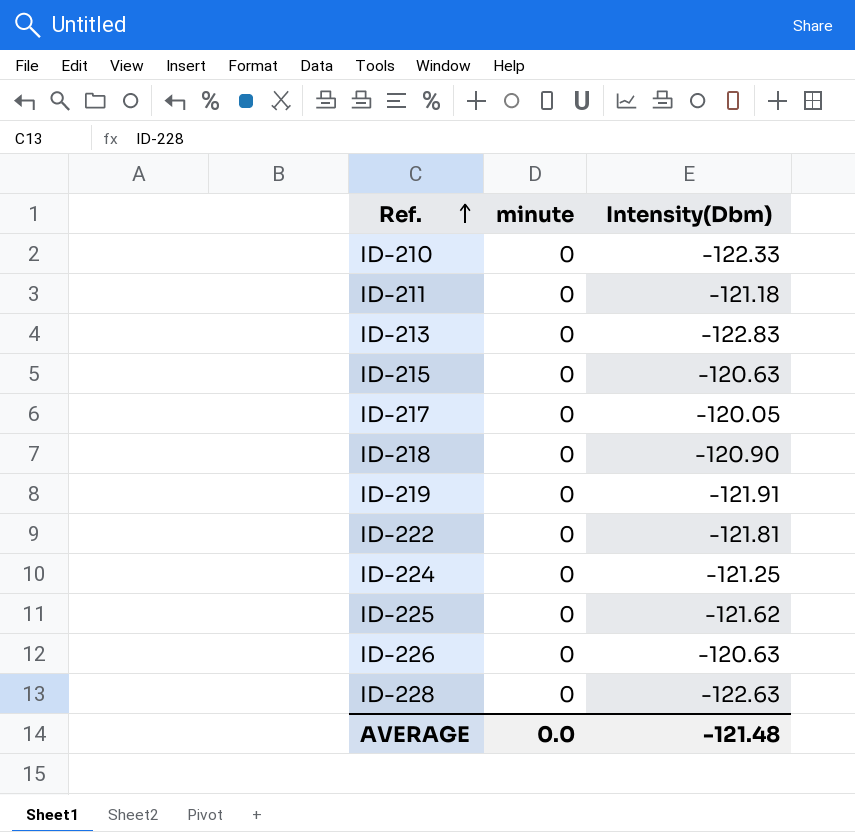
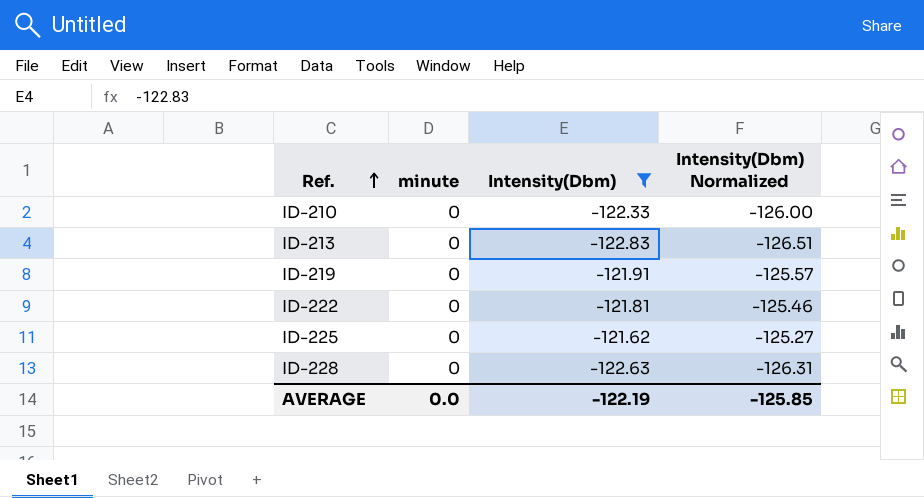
filter: none -> Intensity(Dbm) <= -121.62
column Intensity(Dbm) Normalized | formula: none -> [Intensity(Dbm)] * 1.03
AVERAGE | Intensity(Dbm): -121.48 -> -122.19

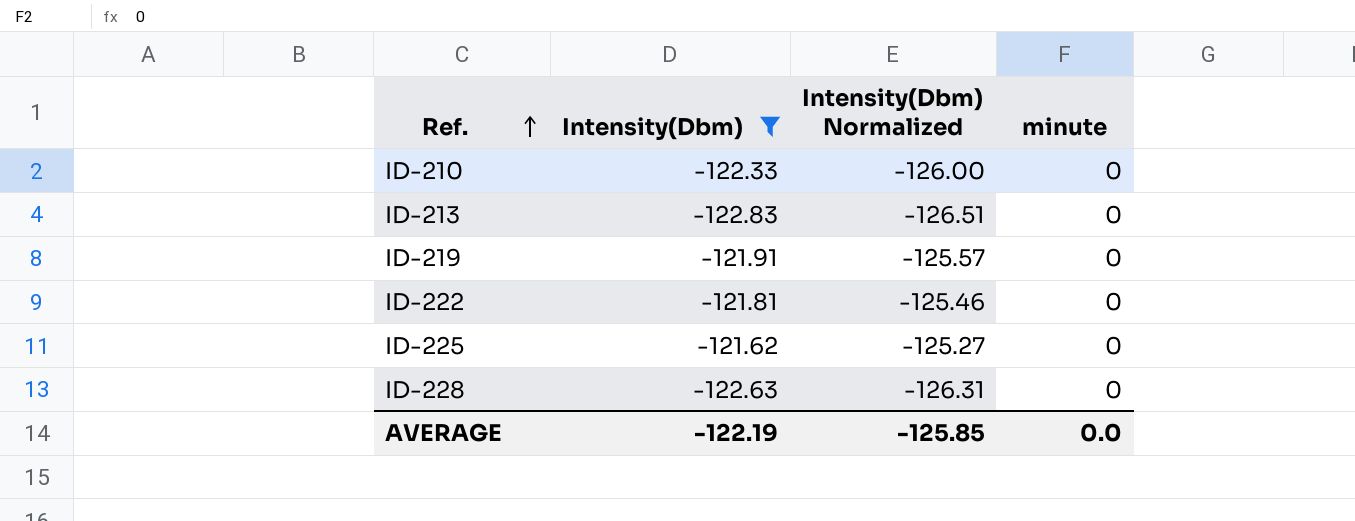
column minute | position: 2 -> 4

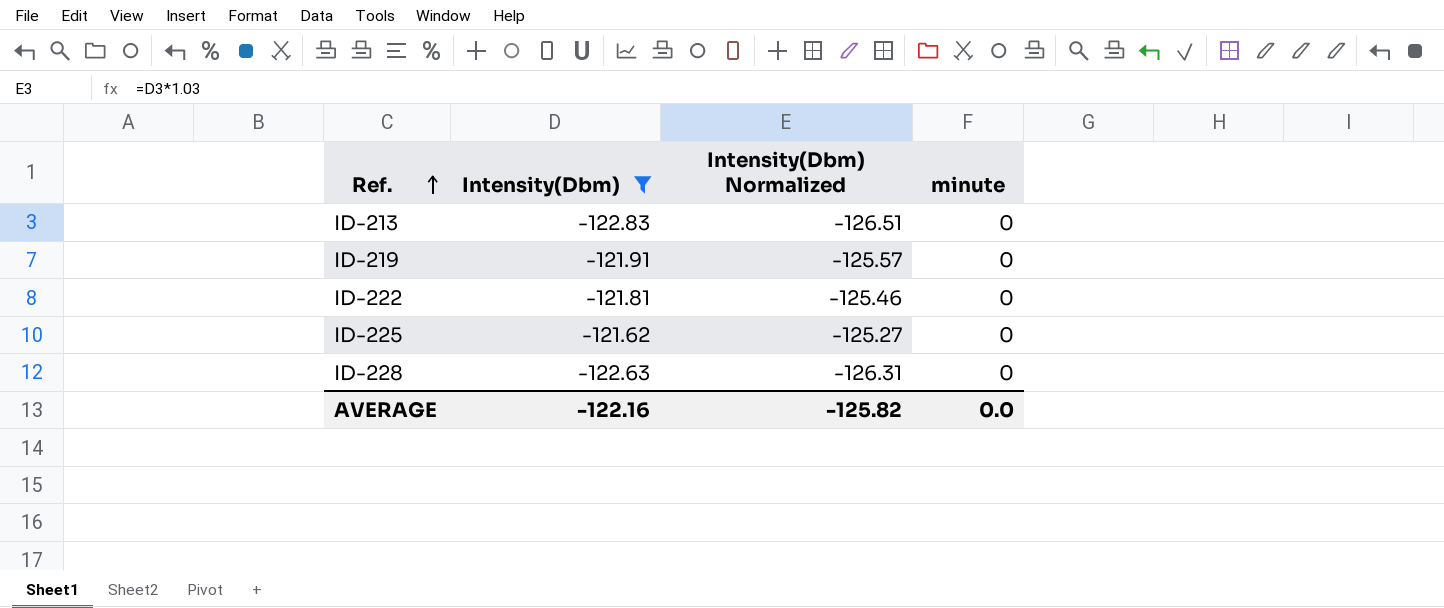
row ID-210: -122.33 | -126.00 | 0 -> none
AVERAGE | Intensity(Dbm): -122.19 -> -122.16
AVERAGE | Intensity(Dbm) Normalized: -125.85 -> -125.82

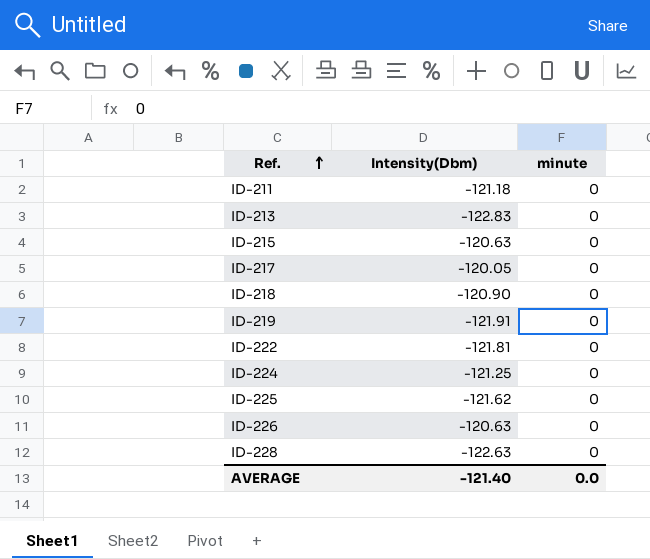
filter: Intensity(Dbm) <= -121.62 -> none
column Intensity(Dbm) Normalized | formula: [Intensity(Dbm)] * 1.03 -> none
AVERAGE | Intensity(Dbm): -122.16 -> -121.40

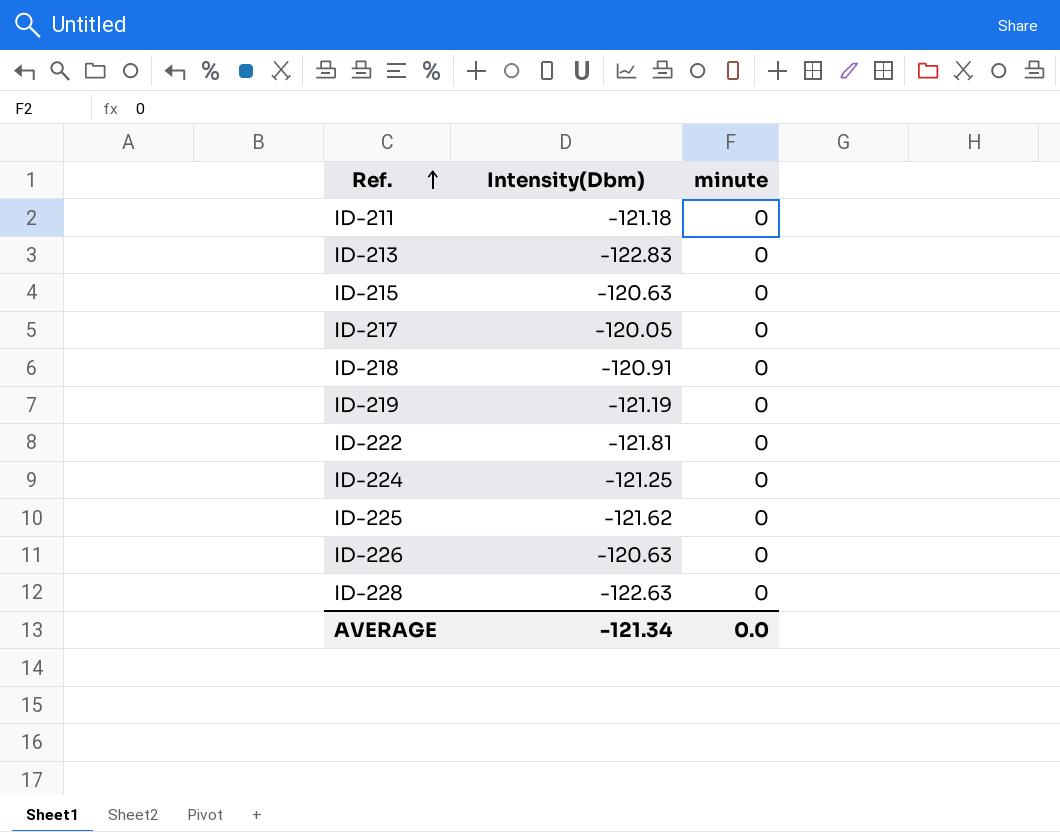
ID-218 | Intensity(Dbm): -120.90 -> -120.91
ID-219 | Intensity(Dbm): -121.91 -> -121.19
AVERAGE | Intensity(Dbm): -121.40 -> -121.34

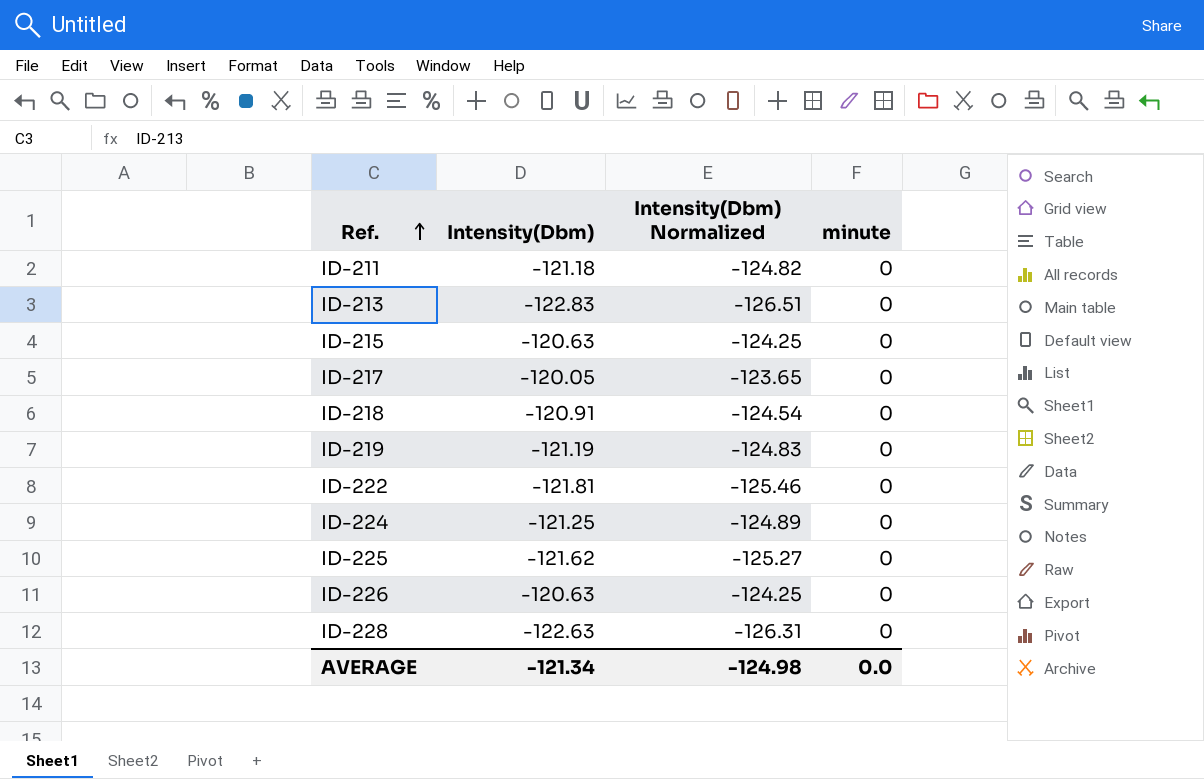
column Intensity(Dbm) Normalized | formula: none -> [Intensity(Dbm)] * 1.03

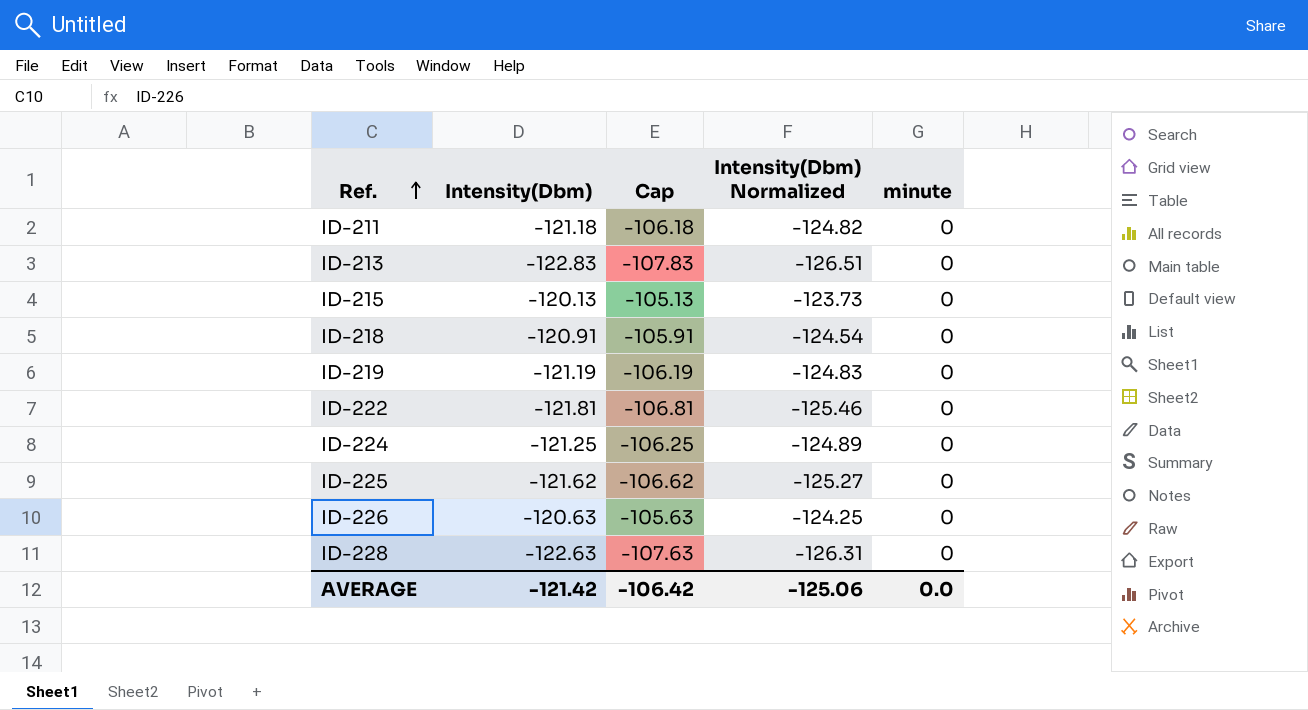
column Cap | formula: none -> [Intensity(Dbm)] + 15
row ID-217: -120.05 | -123.65 | 0 -> none
ID-215 | Intensity(Dbm): -120.63 -> -120.13
ID-215 | Intensity(Dbm) Normalized: -124.25 -> -123.73
AVERAGE | Intensity(Dbm): -121.34 -> -121.42
AVERAGE | Intensity(Dbm) Normalized: -124.98 -> -125.06

